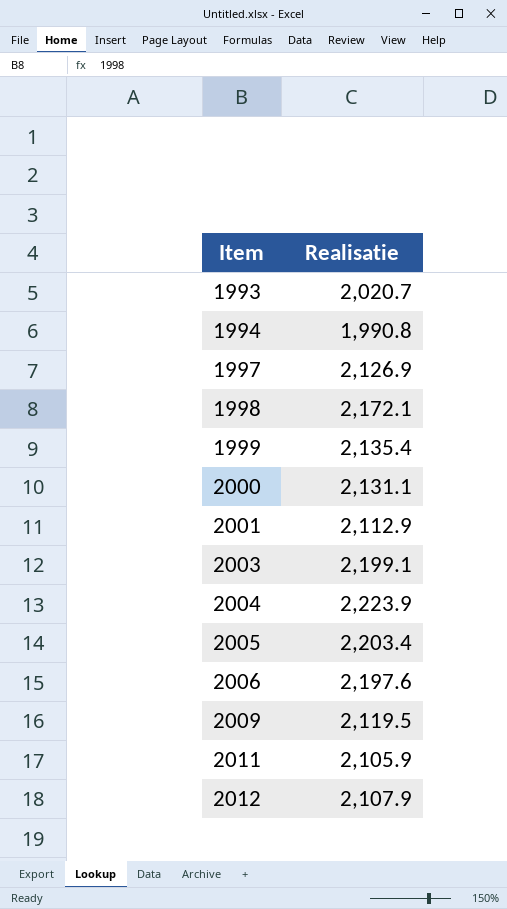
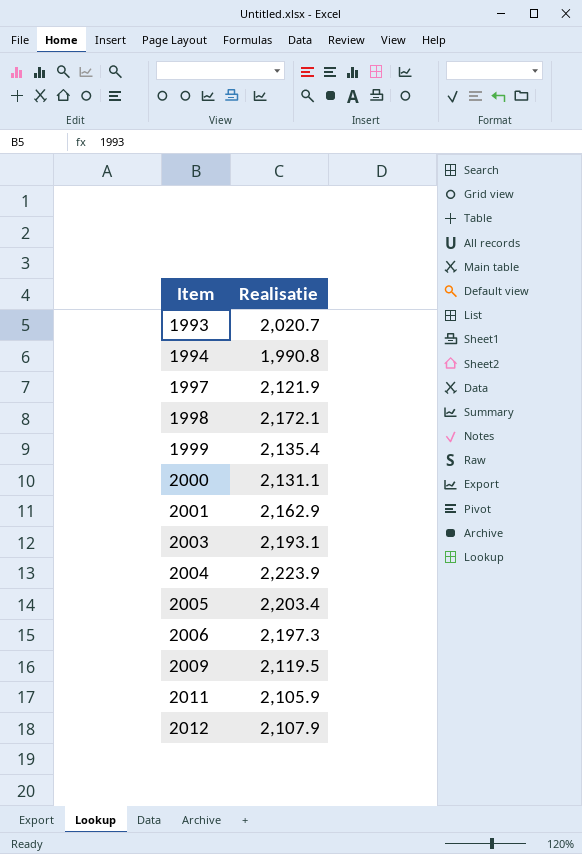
1997 | Realisatie: 2,126.9 -> 2,121.9
2001 | Realisatie: 2,112.9 -> 2,162.9
2003 | Realisatie: 2,199.1 -> 2,193.1
2006 | Realisatie: 2,197.6 -> 2,197.3

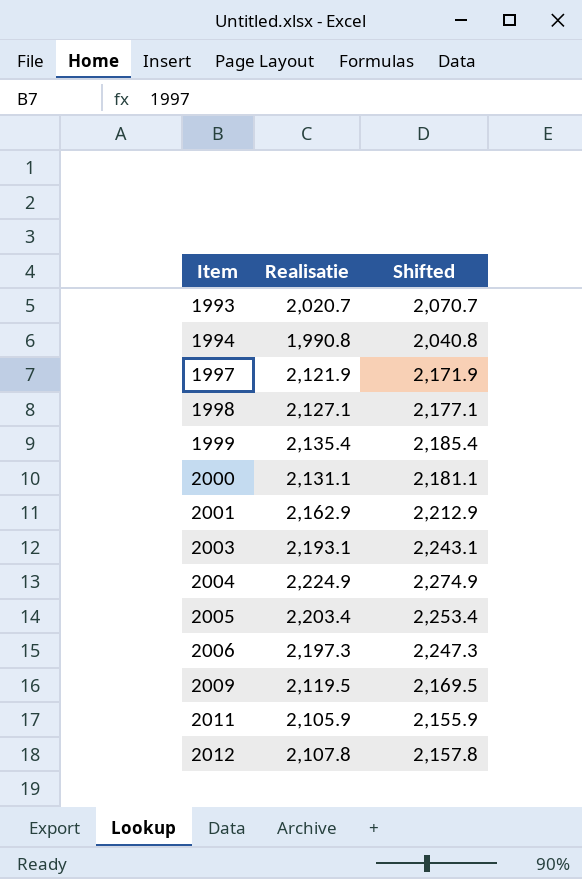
column Shifted | formula: none -> [Realisatie] + 50
1998 | Realisatie: 2,172.1 -> 2,127.1
2004 | Realisatie: 2,223.9 -> 2,224.9
2012 | Realisatie: 2,107.9 -> 2,107.8

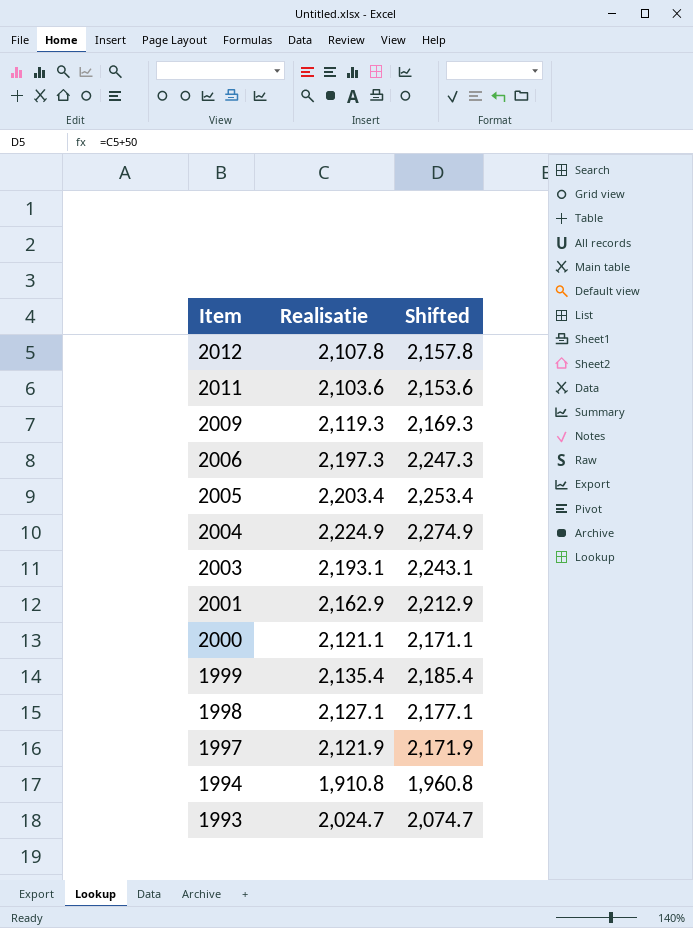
row order: Item ascending -> Item descending
2011 | Realisatie: 2,105.9 -> 2,103.6
2011 | Shifted: 2,155.9 -> 2,153.6
2009 | Realisatie: 2,119.5 -> 2,119.3
2009 | Shifted: 2,169.5 -> 2,169.3
2000 | Realisatie: 2,131.1 -> 2,121.1
2000 | Shifted: 2,181.1 -> 2,171.1
1994 | Realisatie: 1,990.8 -> 1,910.8
1994 | Shifted: 2,040.8 -> 1,960.8
1993 | Realisatie: 2,020.7 -> 2,024.7
1993 | Shifted: 2,070.7 -> 2,074.7

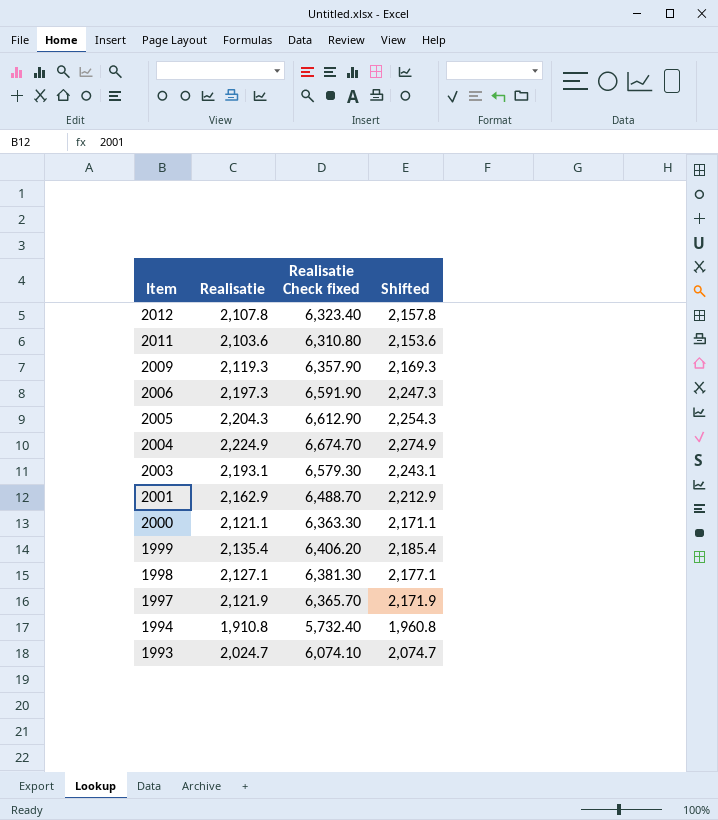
column Realisatie Check fixed | formula: none -> [Realisatie] * 3
2005 | Realisatie: 2,203.4 -> 2,204.3
2005 | Shifted: 2,253.4 -> 2,254.3

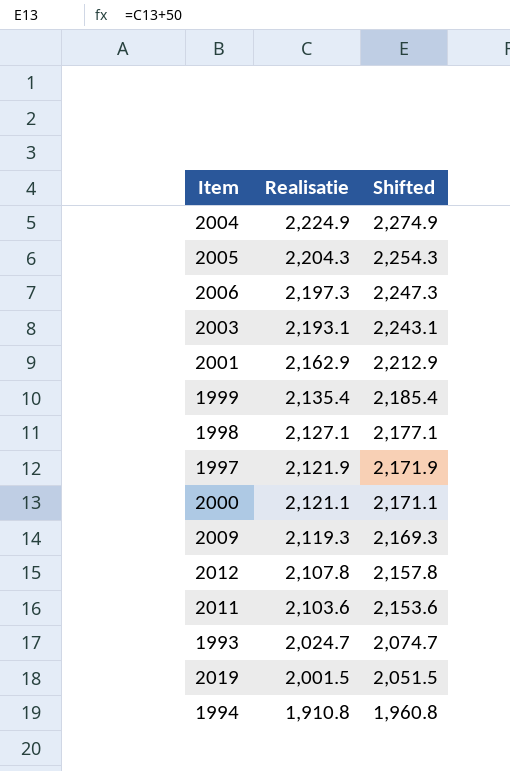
row order: Item descending -> Realisatie descending
column Realisatie Check fixed | formula: [Realisatie] * 3 -> none
row 2019: none -> 2,001.5 | 2,051.5

